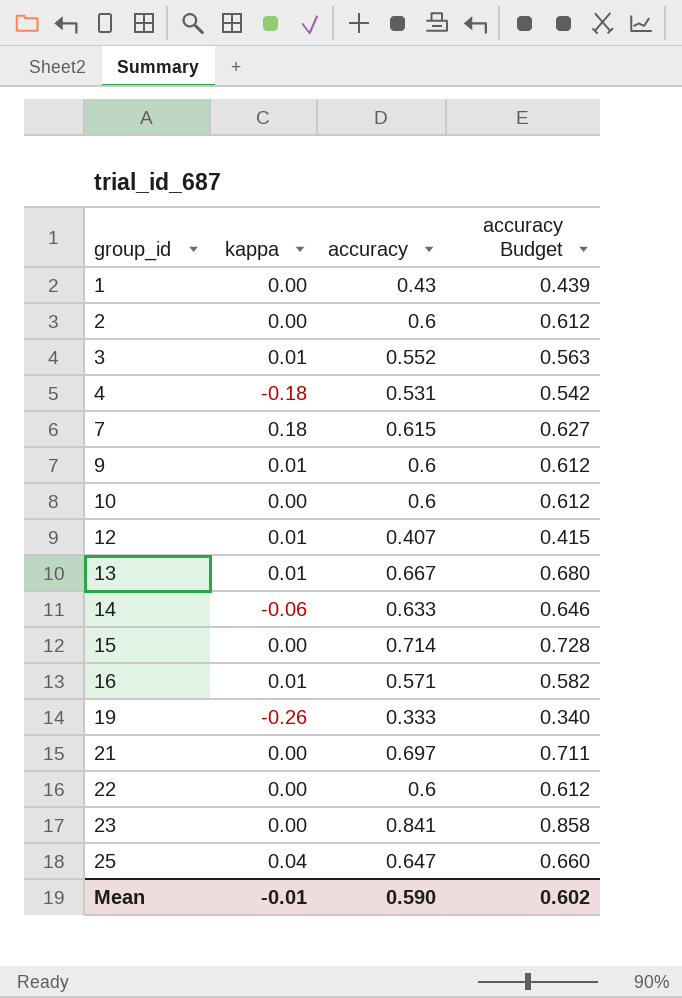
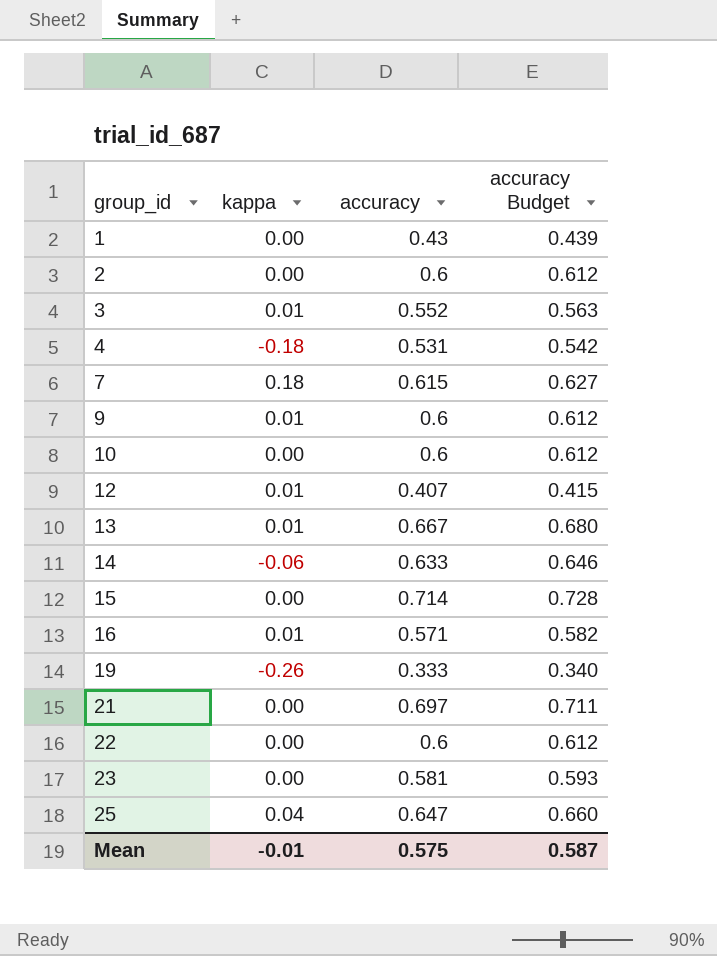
23 | accuracy: 0.841 -> 0.581
23 | accuracy Budget: 0.858 -> 0.593
Mean | accuracy: 0.590 -> 0.575
Mean | accuracy Budget: 0.602 -> 0.587

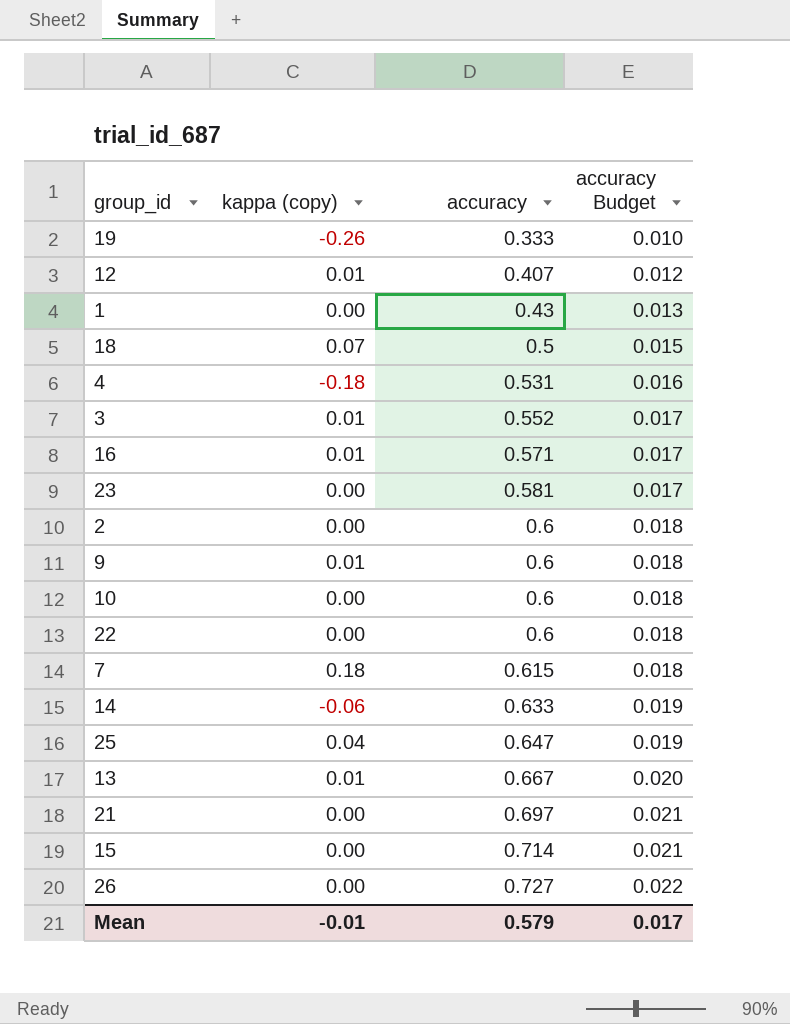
row order: group_id ascending -> accuracy ascending
column name: kappa -> kappa (copy)
column accuracy Budget | formula: [accuracy] * 1.02 -> [accuracy] * 0.03
row 18: none -> 0.07 | 0.5 | 0.015
row 26: none -> 0.00 | 0.727 | 0.022
Mean | accuracy: 0.575 -> 0.579
Mean | accuracy Budget: 0.587 -> 0.017

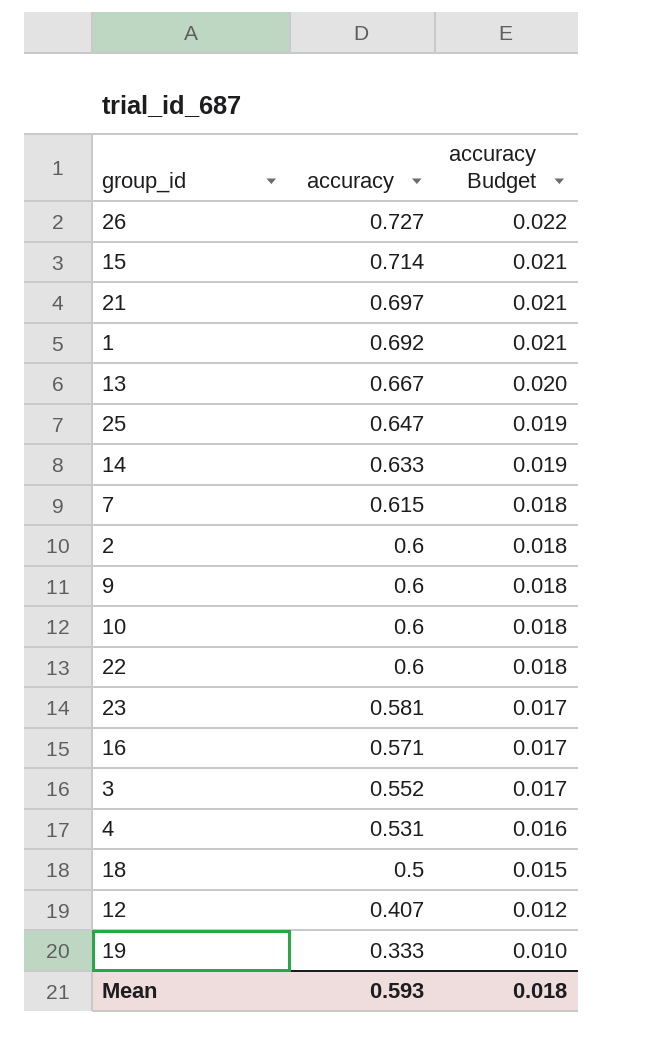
row order: accuracy ascending -> accuracy descending
column kappa (copy) | position: 2 -> none
1 | accuracy: 0.43 -> 0.692
1 | accuracy Budget: 0.013 -> 0.021
Mean | accuracy: 0.579 -> 0.593
Mean | accuracy Budget: 0.017 -> 0.018

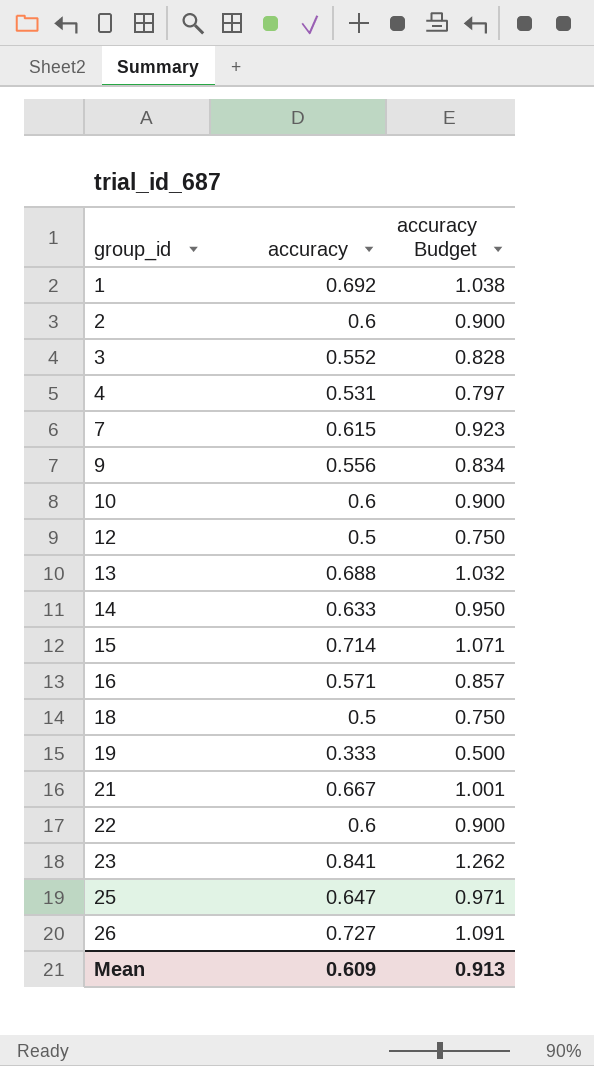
row order: accuracy descending -> group_id ascending
column accuracy Budget | formula: [accuracy] * 0.03 -> [accuracy] * 1.5
9 | accuracy: 0.6 -> 0.556
12 | accuracy: 0.407 -> 0.5
13 | accuracy: 0.667 -> 0.688
21 | accuracy: 0.697 -> 0.667
23 | accuracy: 0.581 -> 0.841
Mean | accuracy: 0.593 -> 0.609
Mean | accuracy Budget: 0.018 -> 0.913

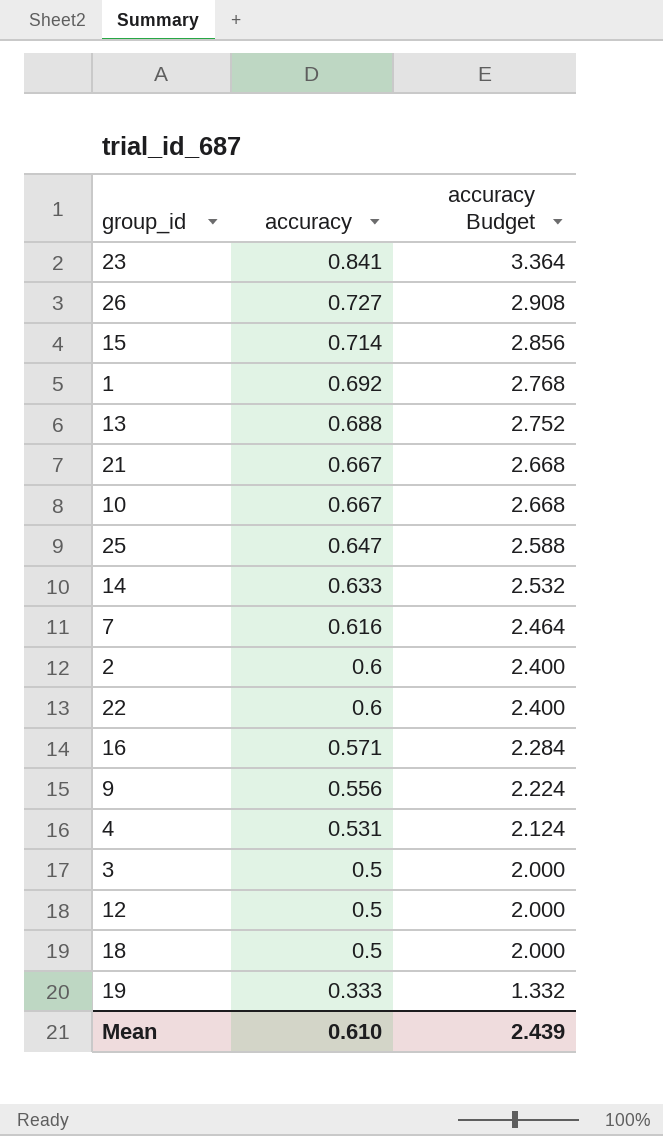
row order: group_id ascending -> accuracy descending
column accuracy Budget | formula: [accuracy] * 1.5 -> [accuracy] * 4
10 | accuracy: 0.6 -> 0.667
7 | accuracy: 0.615 -> 0.616
3 | accuracy: 0.552 -> 0.5
Mean | accuracy: 0.609 -> 0.610
Mean | accuracy Budget: 0.913 -> 2.439

